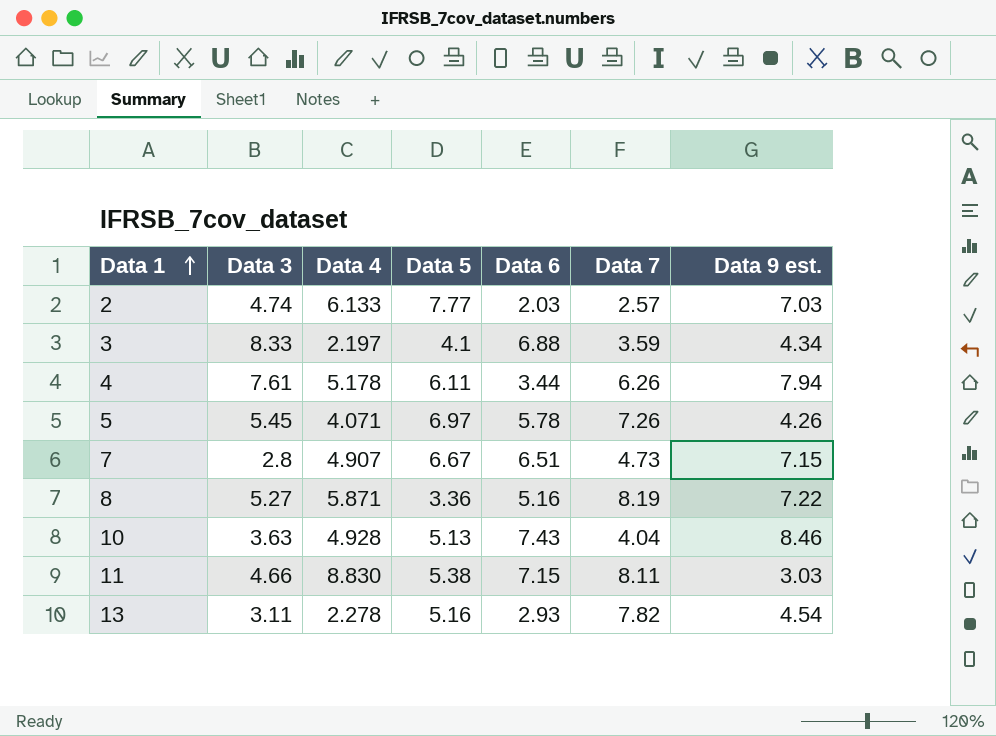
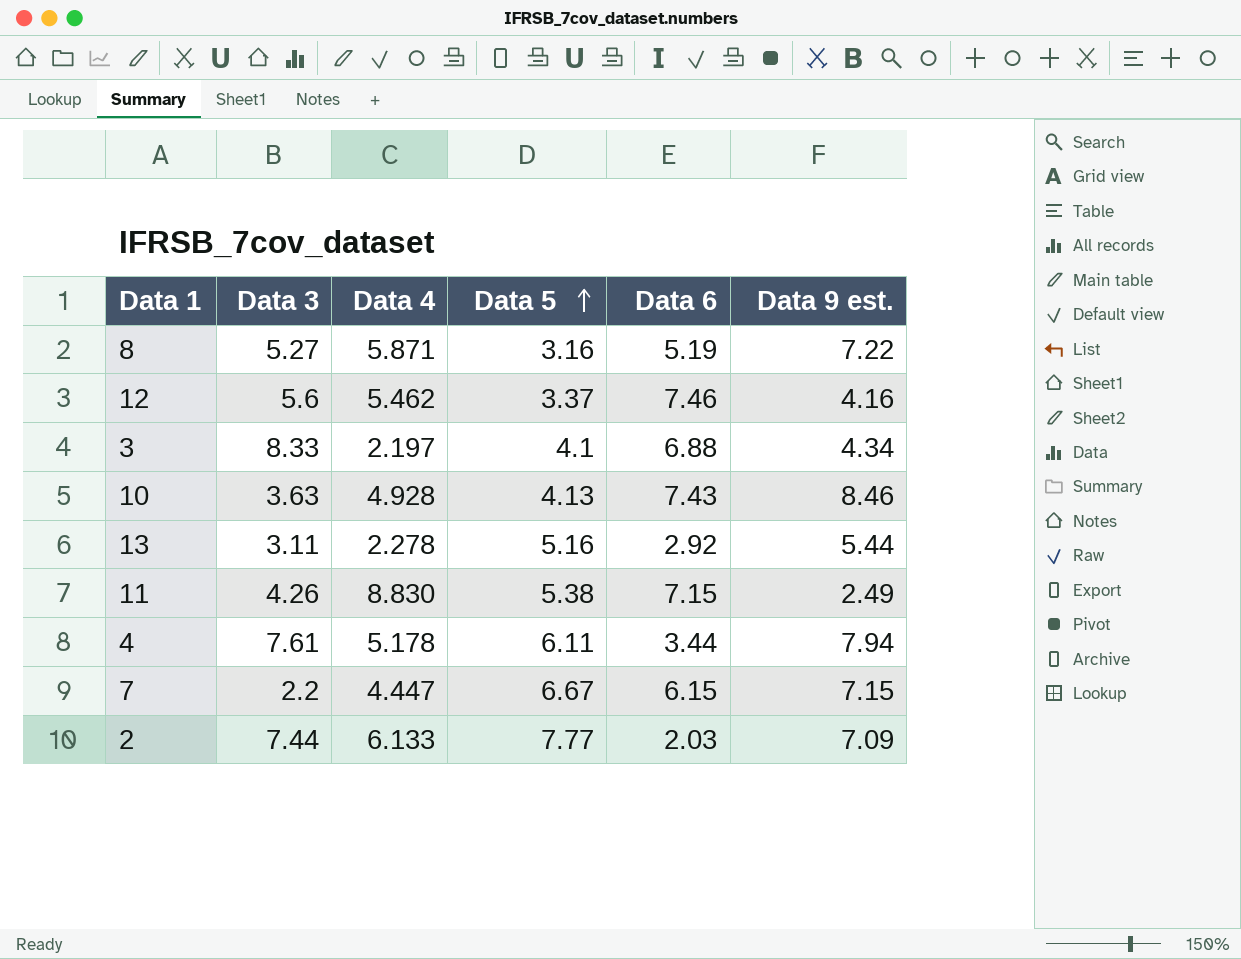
row order: Data 1 ascending -> Data 5 ascending
column Data 7 | position: 6 -> none
row 5: 5.45 | 4.071 | 6.97 | 5.78 | 7.26 | 4.26 -> none
8 | Data 5: 3.36 -> 3.16
8 | Data 6: 5.16 -> 5.19
row 12: none -> 5.6 | 5.462 | 3.37 | 7.46 | 4.16
10 | Data 5: 5.13 -> 4.13
13 | Data 6: 2.93 -> 2.92
13 | Data 9 est.: 4.54 -> 5.44
11 | Data 3: 4.66 -> 4.26
11 | Data 9 est.: 3.03 -> 2.49
7 | Data 3: 2.8 -> 2.2
7 | Data 4: 4.907 -> 4.447
7 | Data 6: 6.51 -> 6.15
2 | Data 3: 4.74 -> 7.44
2 | Data 9 est.: 7.03 -> 7.09

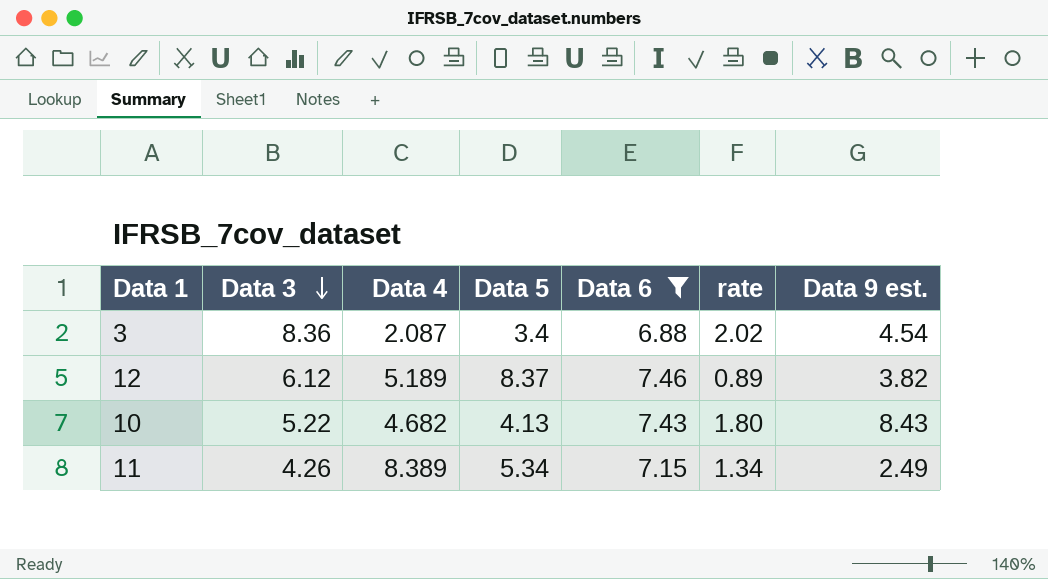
filter: none -> Data 6 >= 6.88
row order: Data 5 ascending -> Data 3 descending
column rate | formula: none -> [Data 6] / [Data 5]
3 | Data 3: 8.33 -> 8.36
3 | Data 4: 2.197 -> 2.087
3 | Data 5: 4.1 -> 3.4
3 | Data 9 est.: 4.34 -> 4.54
12 | Data 3: 5.6 -> 6.12
12 | Data 4: 5.462 -> 5.189
12 | Data 5: 3.37 -> 8.37
12 | Data 9 est.: 4.16 -> 3.82
10 | Data 3: 3.63 -> 5.22
10 | Data 4: 4.928 -> 4.682
10 | Data 9 est.: 8.46 -> 8.43
11 | Data 4: 8.830 -> 8.389
11 | Data 5: 5.38 -> 5.34

